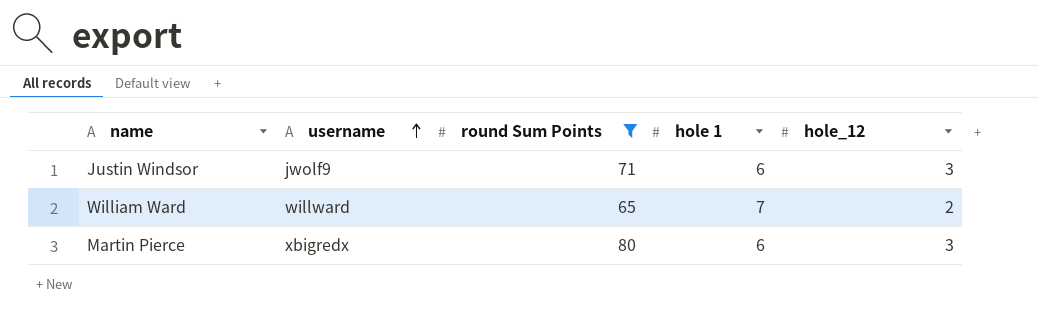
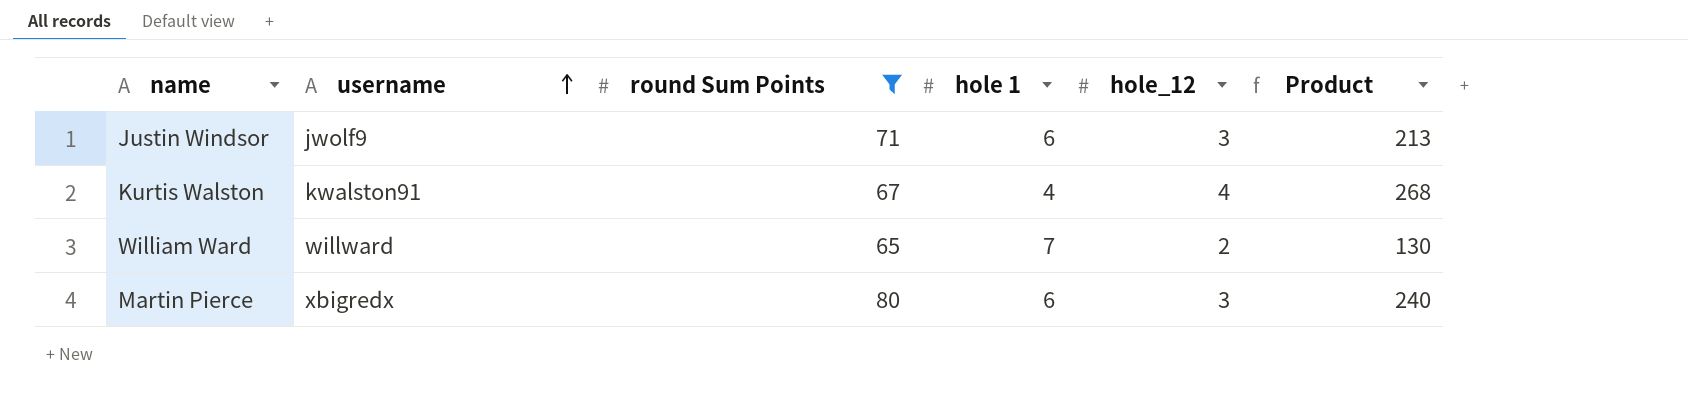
column Product | formula: none -> [round Sum Points] * [hole_12]
row Kurtis Walston: none -> kwalston91 | 67 | 4 | 4 | 268

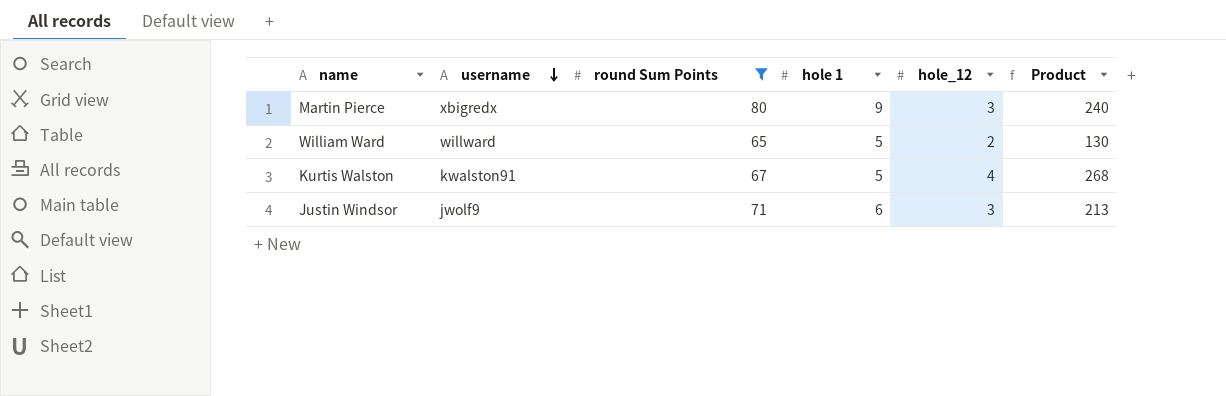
row order: username ascending -> username descending
Martin Pierce | hole 1: 6 -> 9
William Ward | hole 1: 7 -> 5
Kurtis Walston | hole 1: 4 -> 5

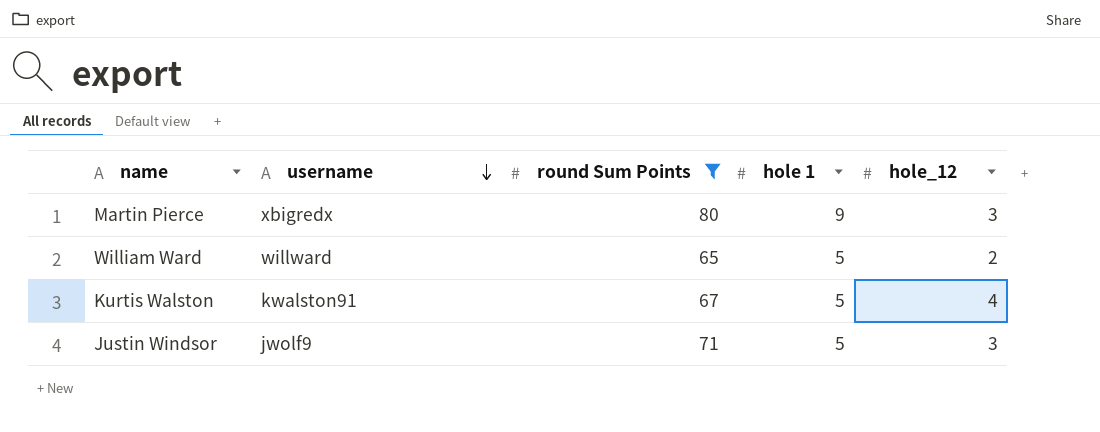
column Product | formula: [round Sum Points] * [hole_12] -> none
Justin Windsor | hole 1: 6 -> 5

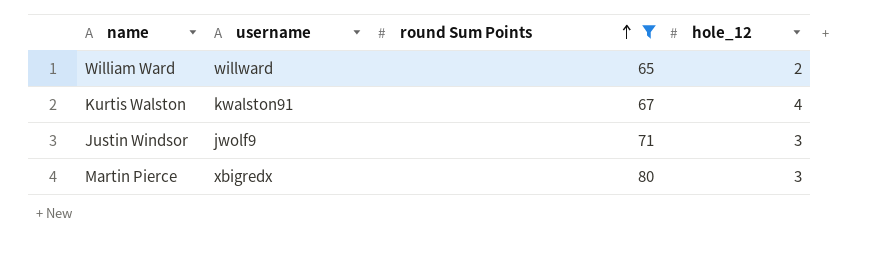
row order: username descending -> round Sum Points ascending
column hole 1 | position: 4 -> none

